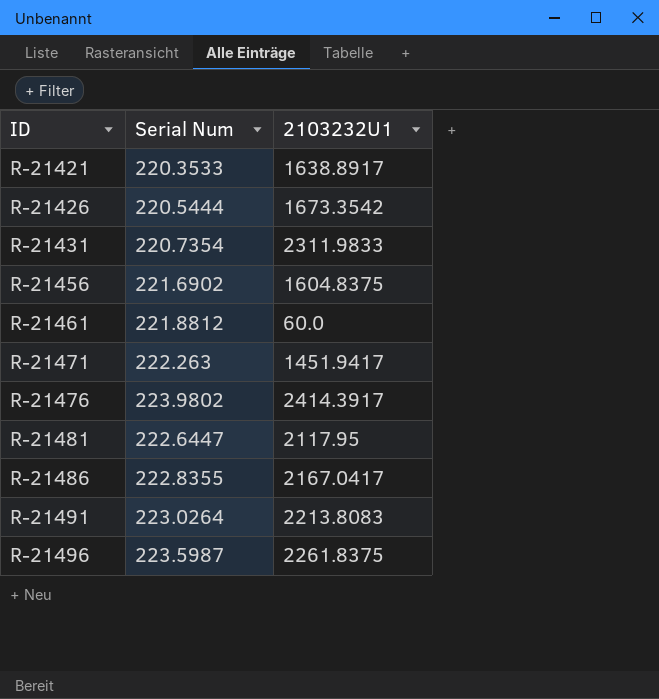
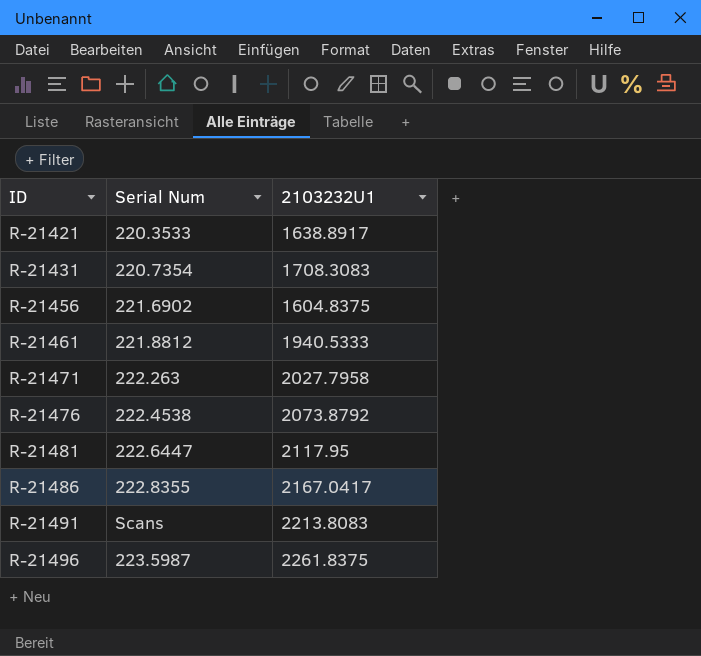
row R-21426: 220.5444 | 1673.3542 -> none
R-21431 | 2103232U1: 2311.9833 -> 1708.3083
R-21461 | 2103232U1: 60.0 -> 1940.5333
R-21471 | 2103232U1: 1451.9417 -> 2027.7958
R-21476 | Serial Num: 223.9802 -> 222.4538
R-21476 | 2103232U1: 2414.3917 -> 2073.8792
R-21491 | Serial Num: 223.0264 -> Scans

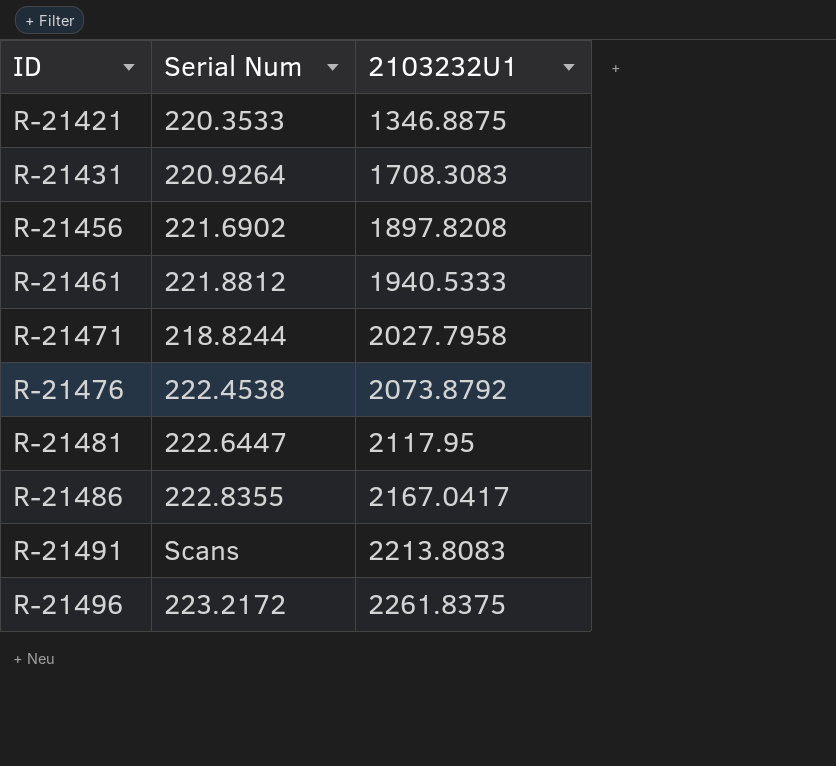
R-21421 | 2103232U1: 1638.8917 -> 1346.8875
R-21431 | Serial Num: 220.7354 -> 220.9264
R-21456 | 2103232U1: 1604.8375 -> 1897.8208
R-21471 | Serial Num: 222.263 -> 218.8244
R-21496 | Serial Num: 223.5987 -> 223.2172

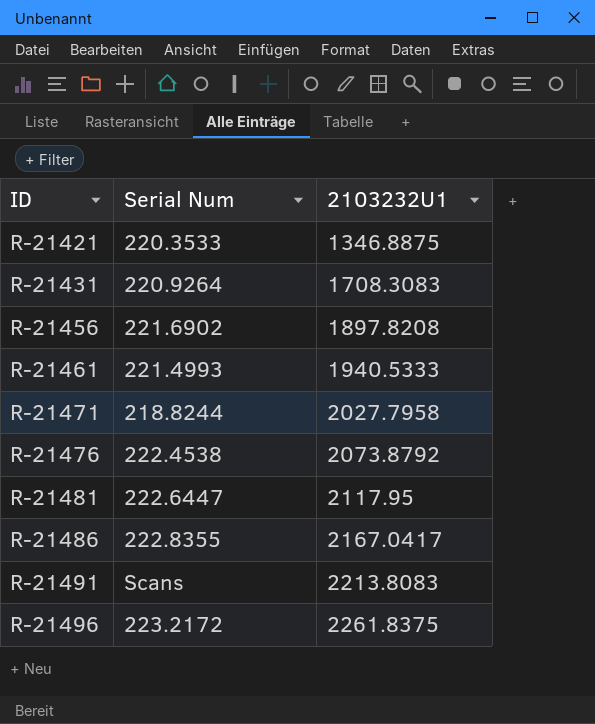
R-21461 | Serial Num: 221.8812 -> 221.4993

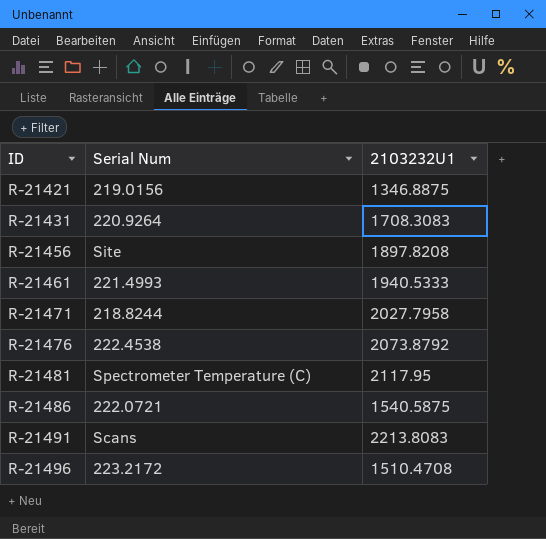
R-21421 | Serial Num: 220.3533 -> 219.0156
R-21456 | Serial Num: 221.6902 -> Site
R-21481 | Serial Num: 222.6447 -> Spectrometer Temperature (C)
R-21486 | Serial Num: 222.8355 -> 222.0721
R-21486 | 2103232U1: 2167.0417 -> 1540.5875
R-21496 | 2103232U1: 2261.8375 -> 1510.4708

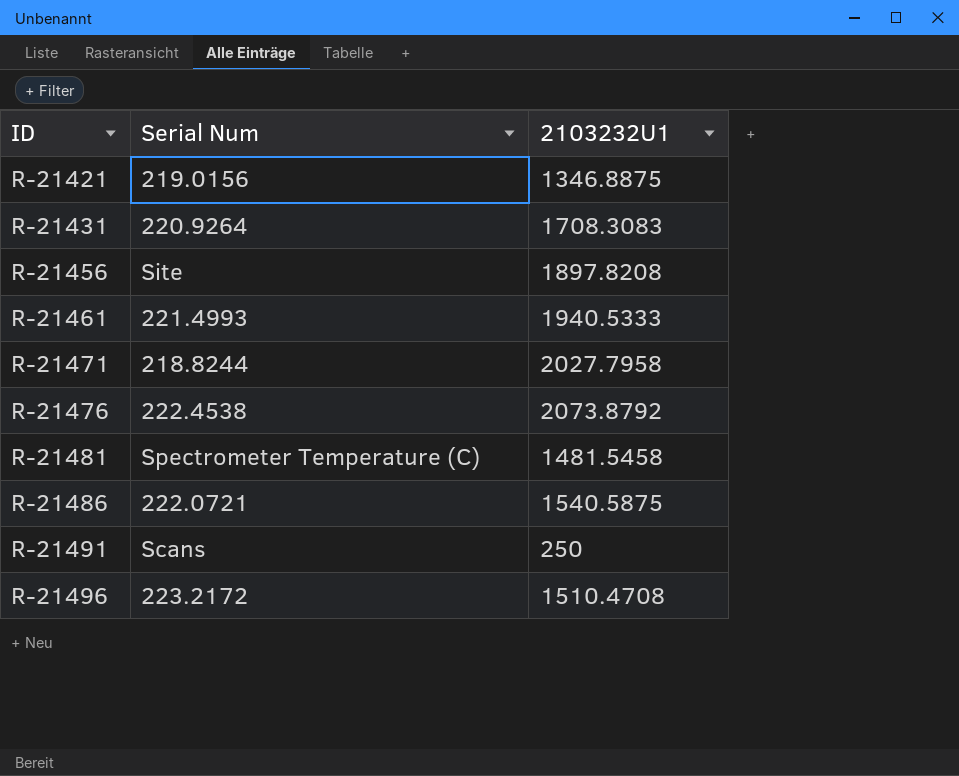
R-21481 | 2103232U1: 2117.95 -> 1481.5458
R-21491 | 2103232U1: 2213.8083 -> 250

